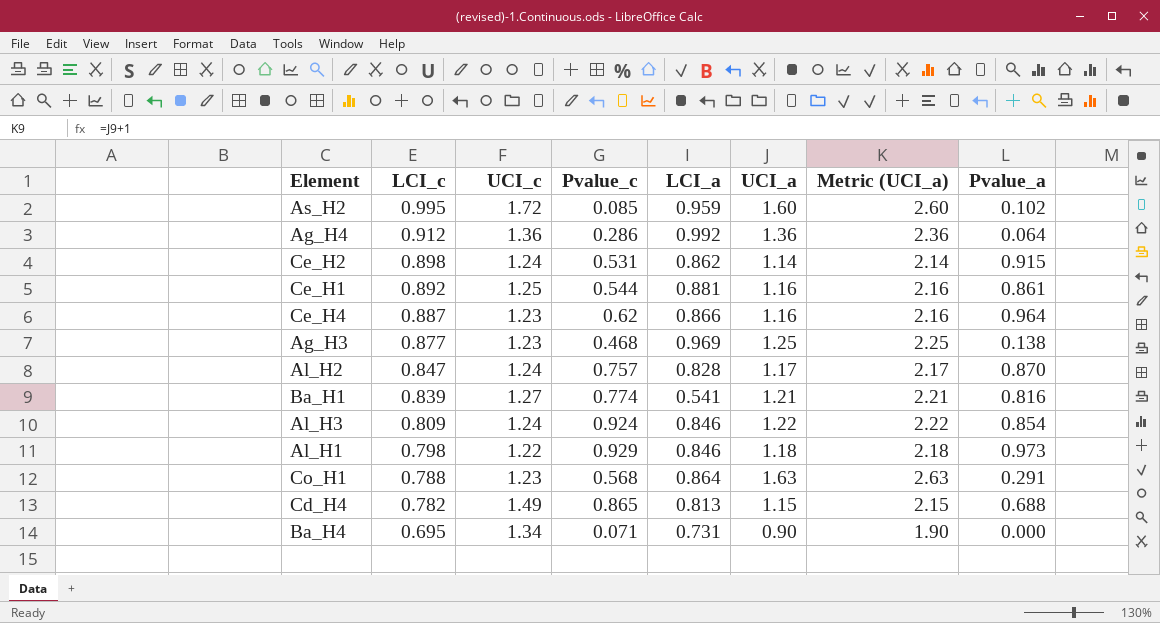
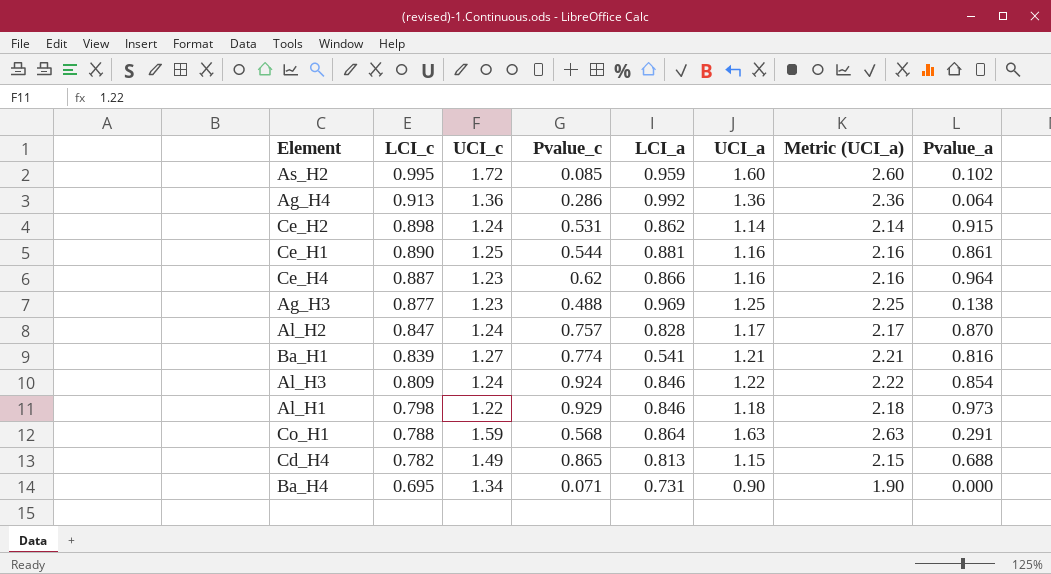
Ag_H4 | LCI_c: 0.912 -> 0.913
Ce_H1 | LCI_c: 0.892 -> 0.890
Ag_H3 | Pvalue_c: 0.468 -> 0.488
Co_H1 | UCI_c: 1.23 -> 1.59

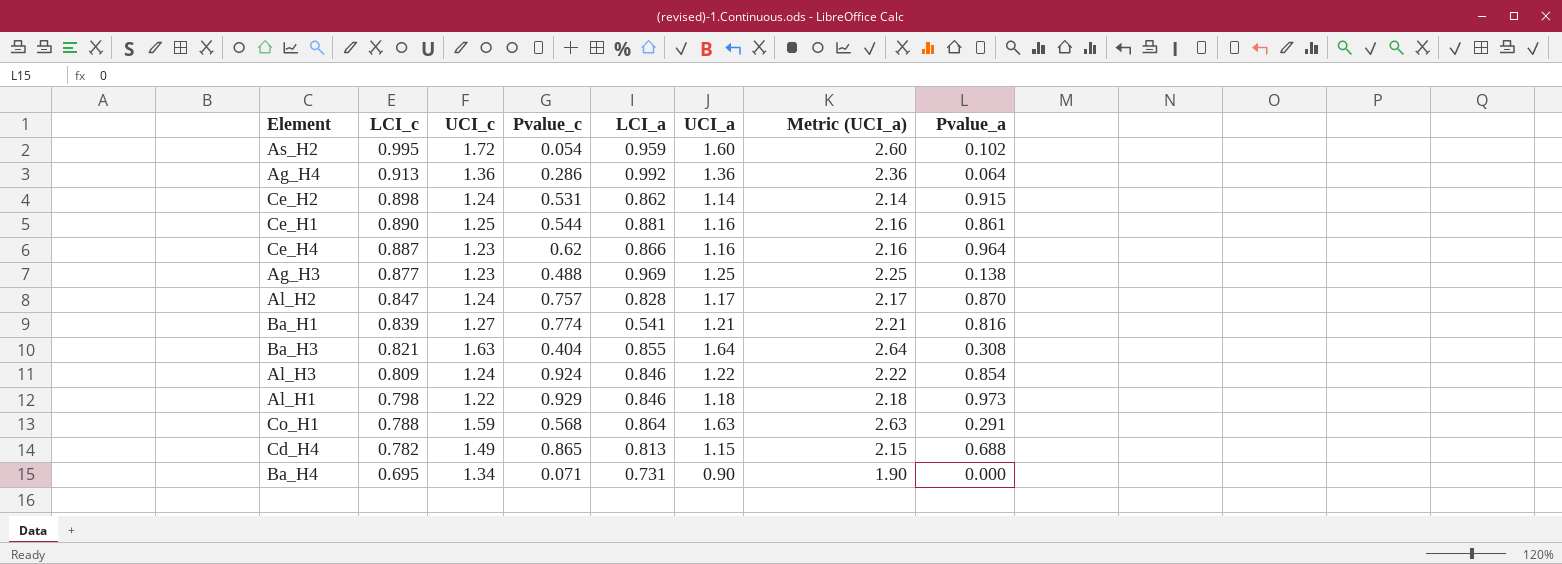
As_H2 | Pvalue_c: 0.085 -> 0.054
row Ba_H3: none -> 0.821 | 1.63 | 0.404 | 0.855 | 1.64 | 2.64 | 0.308

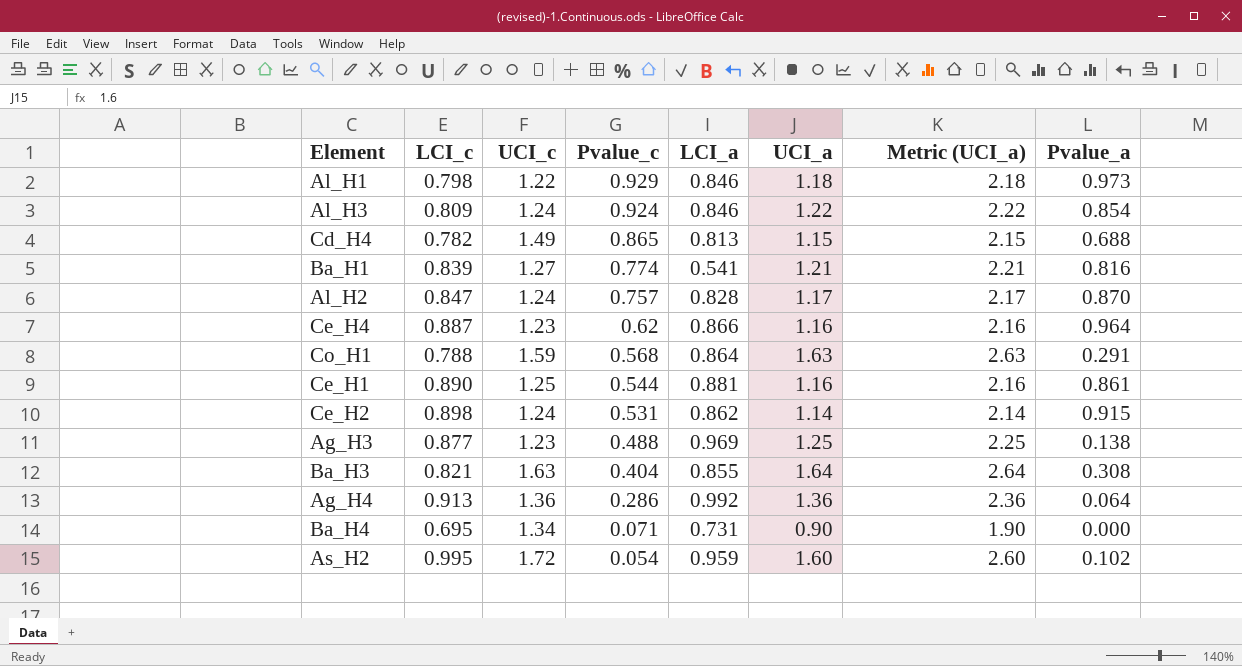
row order: LCI_c descending -> Pvalue_c descending

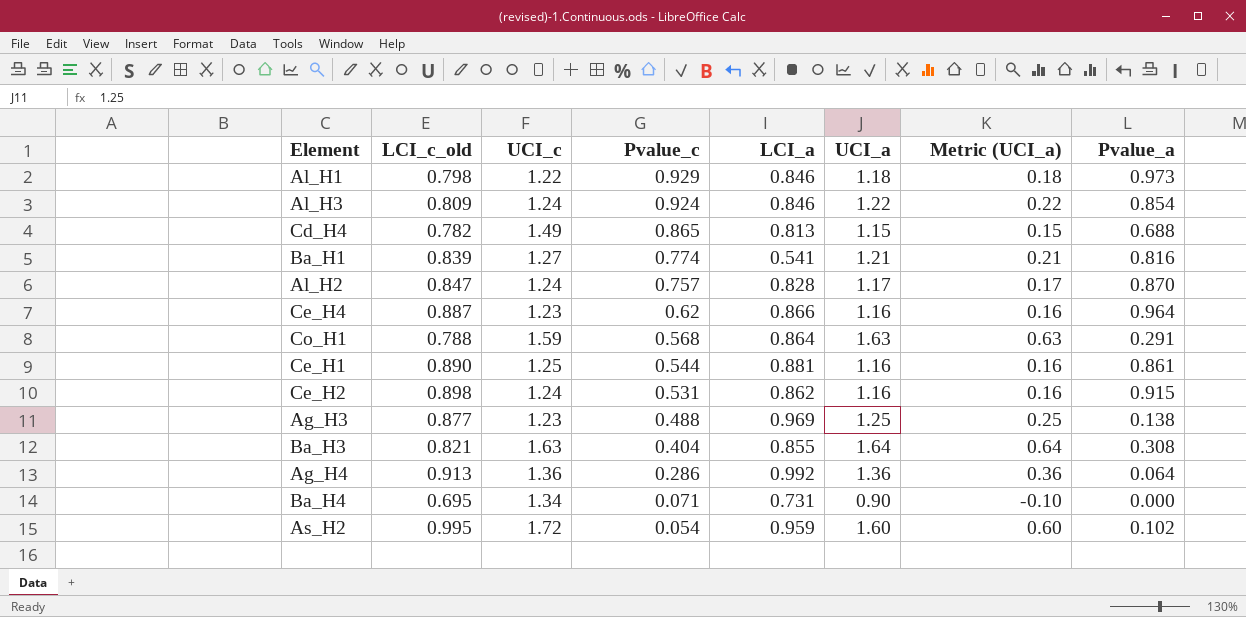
column name: LCI_c -> LCI_c_old
column Metric (UCI_a) | formula: [UCI_a] + 1 -> [UCI_a] - 1
Ce_H2 | UCI_a: 1.14 -> 1.16

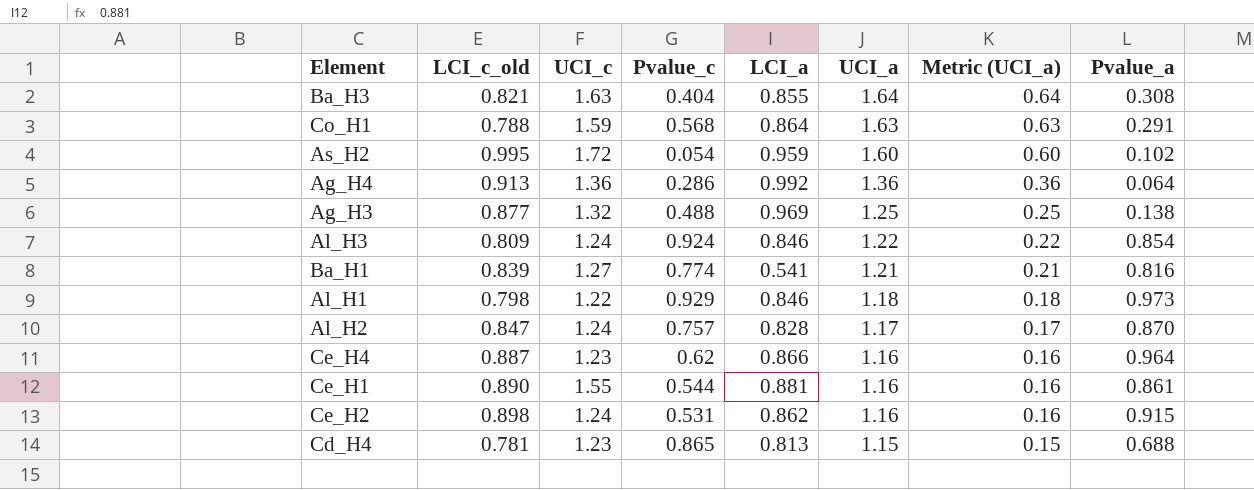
row order: Pvalue_c descending -> UCI_a descending
row Ba_H4: 0.695 | 1.34 | 0.071 | 0.731 | 0.90 | -0.10 | 0.000 -> none
Ag_H3 | UCI_c: 1.23 -> 1.32
Ce_H1 | UCI_c: 1.25 -> 1.55
Cd_H4 | LCI_c_old: 0.782 -> 0.781
Cd_H4 | UCI_c: 1.49 -> 1.23

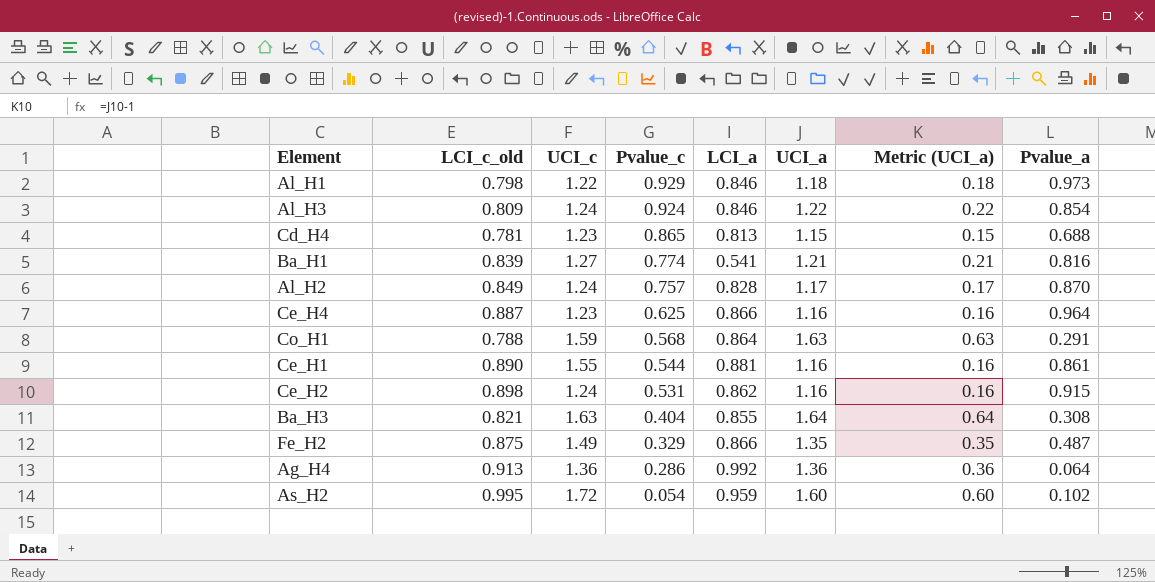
row order: UCI_a descending -> Pvalue_c descending
row Ag_H3: 0.877 | 1.32 | 0.488 | 0.969 | 1.25 | 0.25 | 0.138 -> none
Al_H2 | LCI_c_old: 0.847 -> 0.849
Ce_H4 | Pvalue_c: 0.62 -> 0.625
row Fe_H2: none -> 0.875 | 1.49 | 0.329 | 0.866 | 1.35 | 0.35 | 0.487

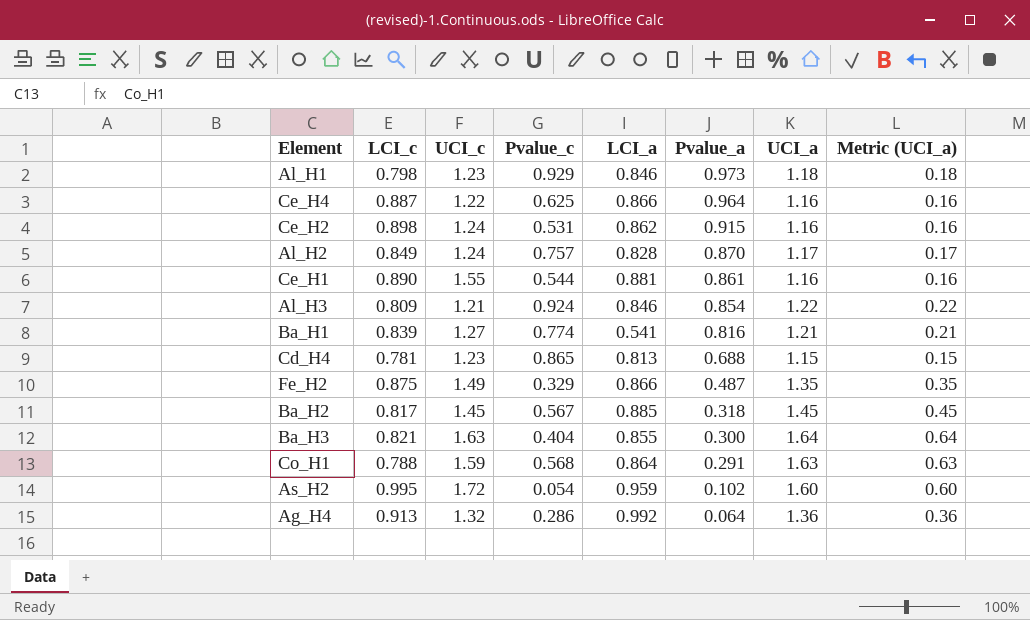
row order: Pvalue_c descending -> Pvalue_a descending
column name: LCI_c_old -> LCI_c
column Pvalue_a | position: 8 -> 6
Al_H1 | UCI_c: 1.22 -> 1.23
Ce_H4 | UCI_c: 1.23 -> 1.22
Al_H3 | UCI_c: 1.24 -> 1.21
row Ba_H2: none -> 0.817 | 1.45 | 0.567 | 0.885 | 0.318 | 1.45 | 0.45
Ba_H3 | Pvalue_a: 0.308 -> 0.300
Ag_H4 | UCI_c: 1.36 -> 1.32

